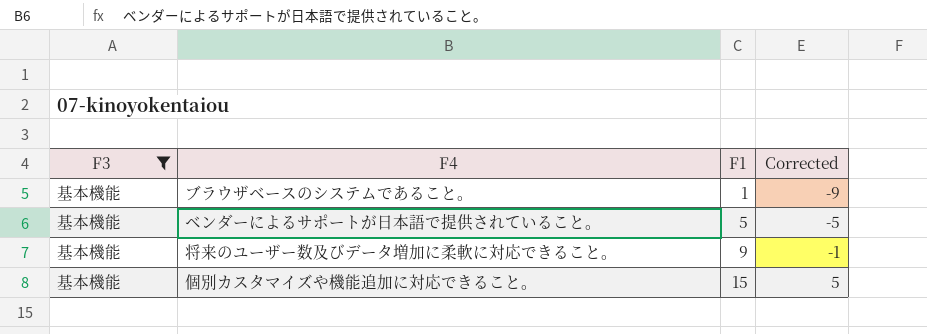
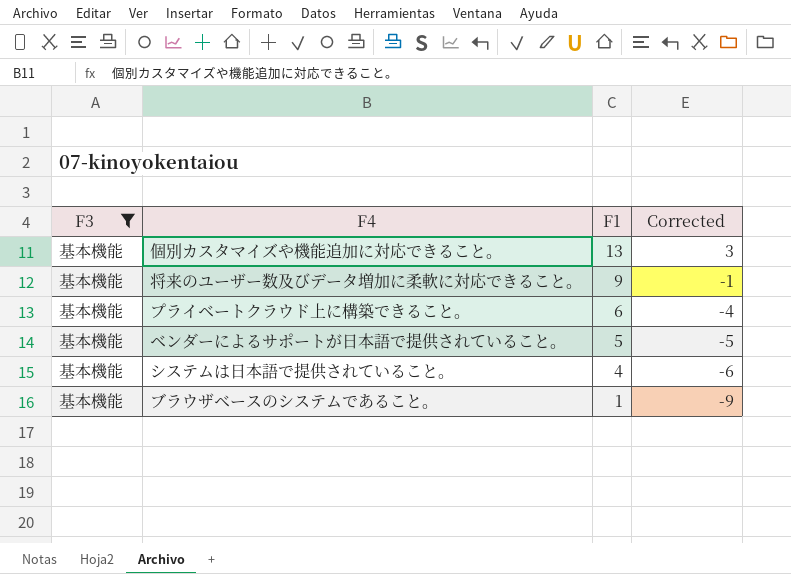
row order: F1 ascending -> F1 descending
個別カスタマイズや機能追加に対応できること。 | F1: 15 -> 13
個別カスタマイズや機能追加に対応できること。 | Corrected: 5 -> 3
row プライベートクラウド上に構築できること。: none -> 基本機能 | 6 | -4
row システムは日本語で提供されていること。: none -> 基本機能 | 4 | -6

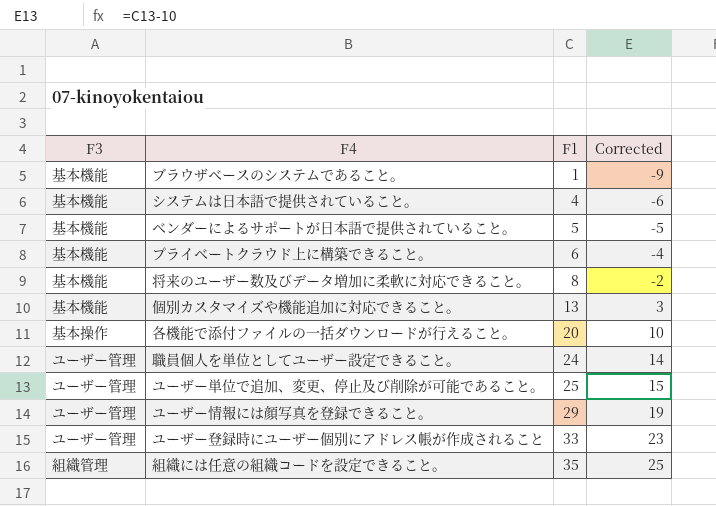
filter: F3 = 基本機能 -> none
row order: F1 descending -> F1 ascending
将来のユーザー数及びデータ増加に柔軟に対応できること。 | F1: 9 -> 8
将来のユーザー数及びデータ増加に柔軟に対応できること。 | Corrected: -1 -> -2

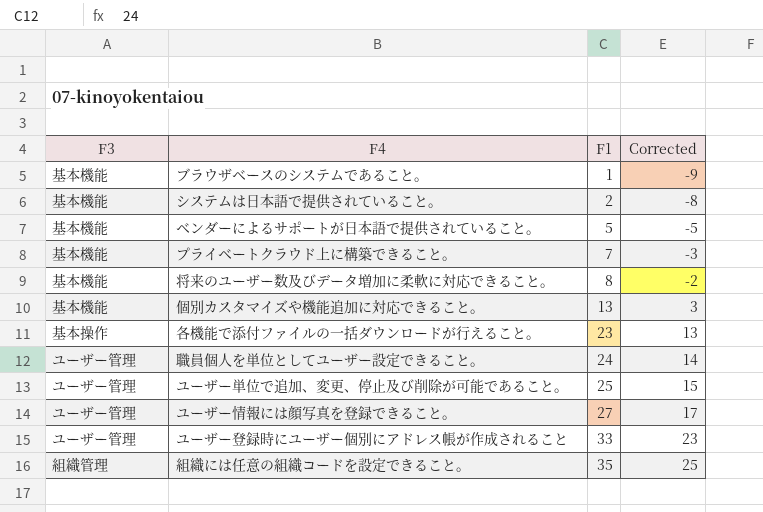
システムは日本語で提供されていること。 | F1: 4 -> 2
システムは日本語で提供されていること。 | Corrected: -6 -> -8
プライベートクラウド上に構築できること。 | F1: 6 -> 7
プライベートクラウド上に構築できること。 | Corrected: -4 -> -3
各機能で添付ファイルの一括ダウンロードが行えること。 | F1: 20 -> 23
各機能で添付ファイルの一括ダウンロードが行えること。 | Corrected: 10 -> 13
ユーザー情報には顔写真を登録できること。 | F1: 29 -> 27
ユーザー情報には顔写真を登録できること。 | Corrected: 19 -> 17

